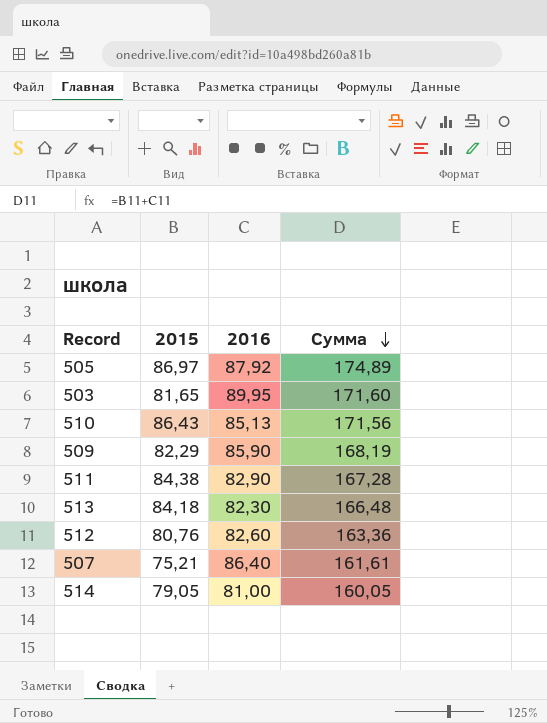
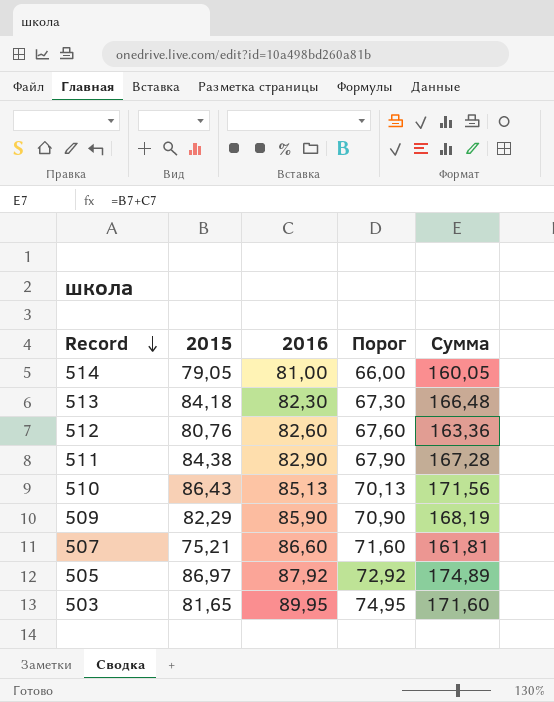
row order: Сумма descending -> Record descending
column Порог | formula: none -> [2016] - 15
507 | 2016: 86,40 -> 86,60
507 | Сумма: 161,61 -> 161,81

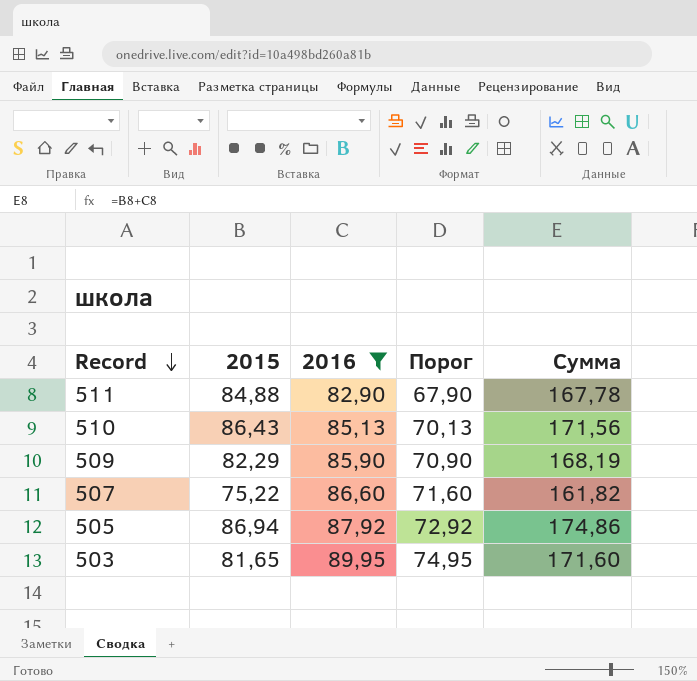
filter: none -> 2016 >= 82,90
511 | 2015: 84,38 -> 84,88
511 | Сумма: 167,28 -> 167,78
507 | 2015: 75,21 -> 75,22
507 | Сумма: 161,81 -> 161,82
505 | 2015: 86,97 -> 86,94
505 | Сумма: 174,89 -> 174,86

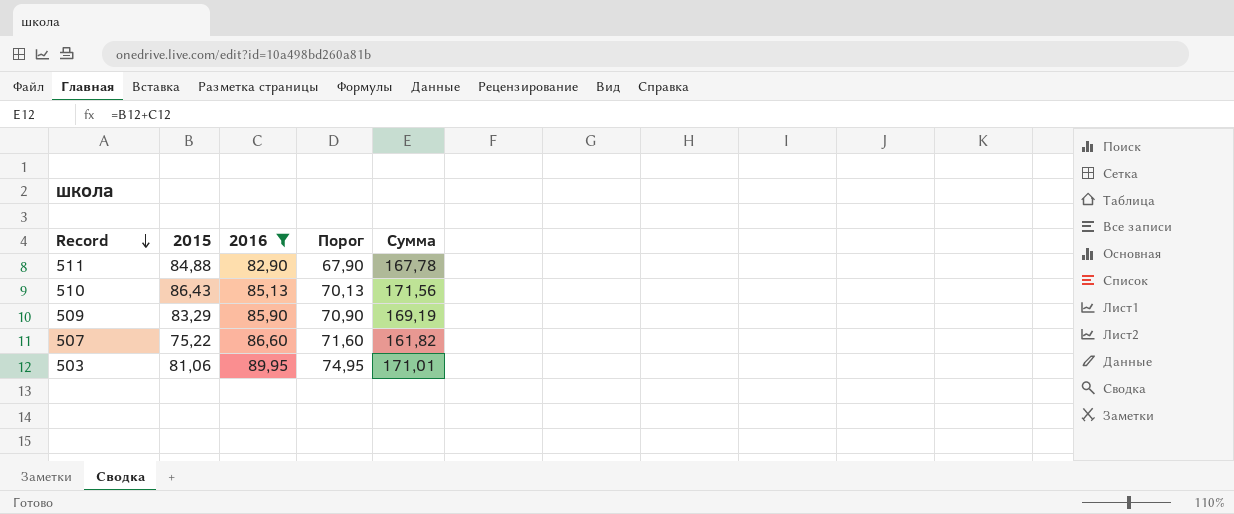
row 505: 86,94 | 87,92 | 72,92 | 174,86 -> none
509 | 2015: 82,29 -> 83,29
509 | Сумма: 168,19 -> 169,19
503 | 2015: 81,65 -> 81,06
503 | Сумма: 171,60 -> 171,01

